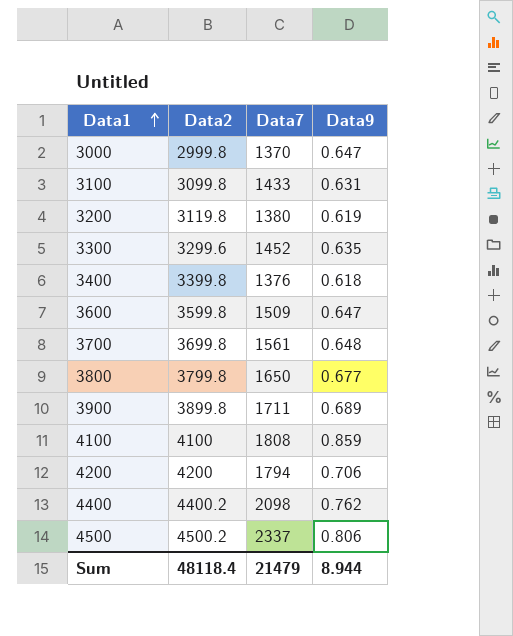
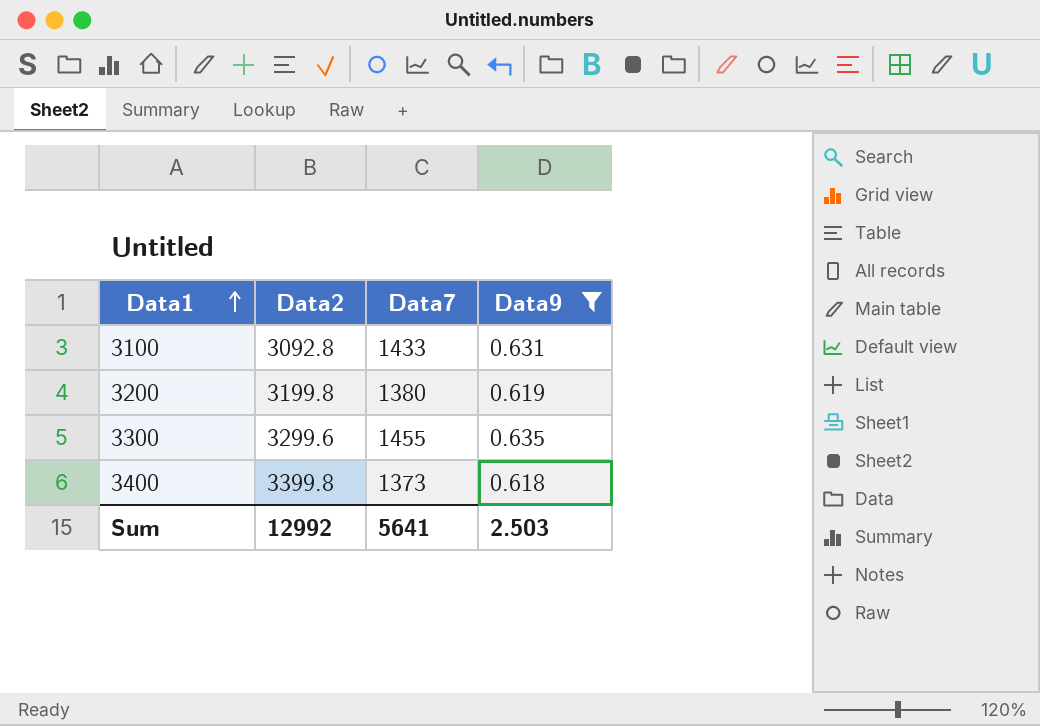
filter: none -> Data9 <= 0.635
3100 | Data2: 3099.8 -> 3092.8
3200 | Data2: 3119.8 -> 3199.8
3300 | Data7: 1452 -> 1455
3400 | Data7: 1376 -> 1373
Sum | Data2: 48118.4 -> 12992
Sum | Data7: 21479 -> 5641
Sum | Data9: 8.944 -> 2.503

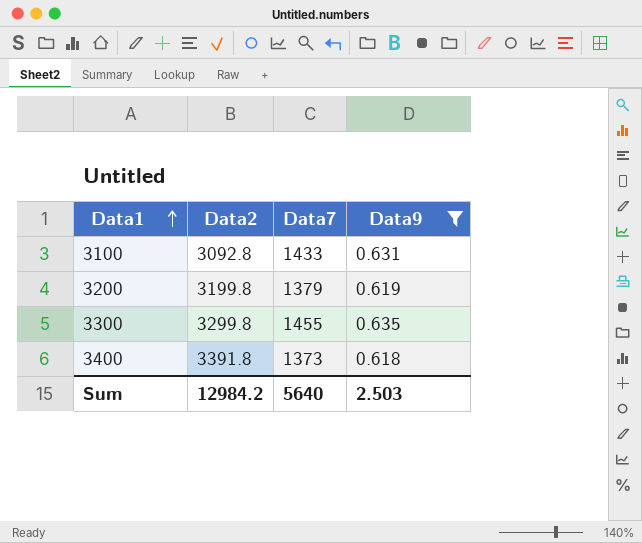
3200 | Data7: 1380 -> 1379
3300 | Data2: 3299.6 -> 3299.8
3400 | Data2: 3399.8 -> 3391.8
Sum | Data2: 12992 -> 12984.2
Sum | Data7: 5641 -> 5640

